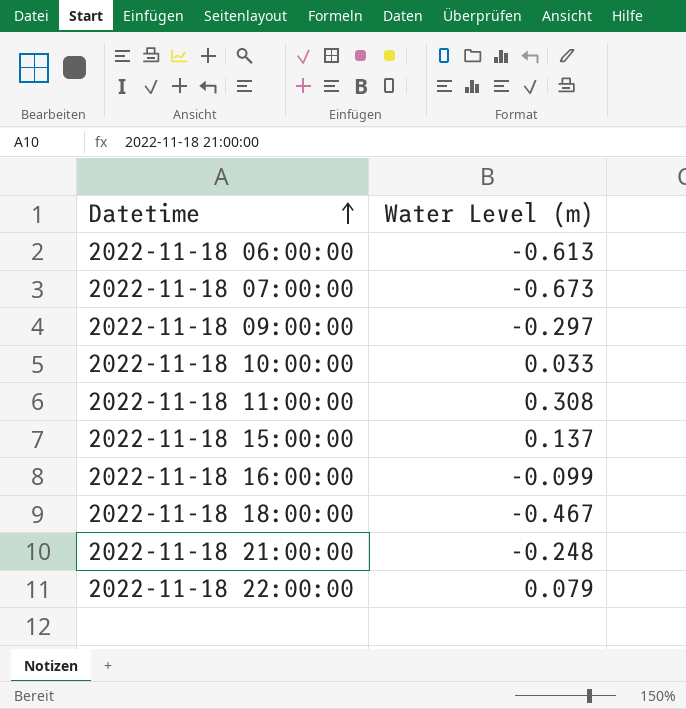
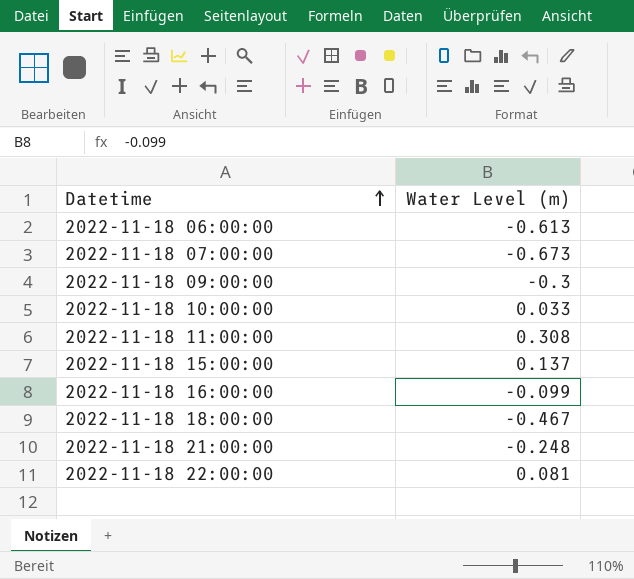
2022-11-18 09:00:00 | Water Level (m): -0.297 -> -0.3
2022-11-18 22:00:00 | Water Level (m): 0.079 -> 0.081

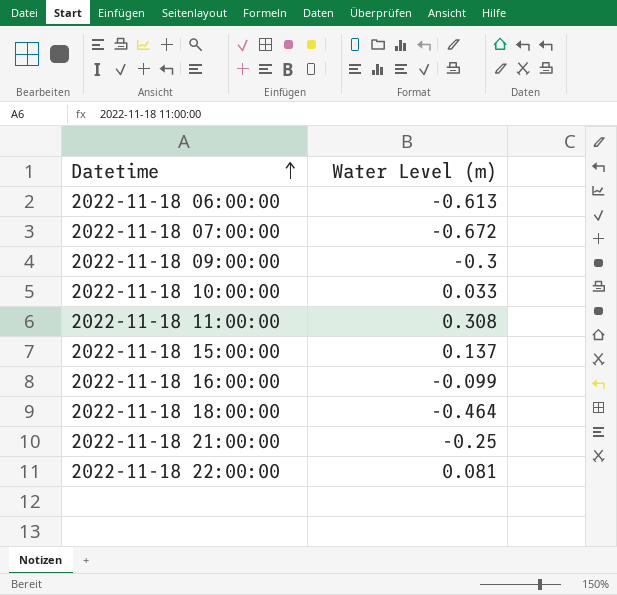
2022-11-18 07:00:00 | Water Level (m): -0.673 -> -0.672
2022-11-18 18:00:00 | Water Level (m): -0.467 -> -0.464
2022-11-18 21:00:00 | Water Level (m): -0.248 -> -0.25

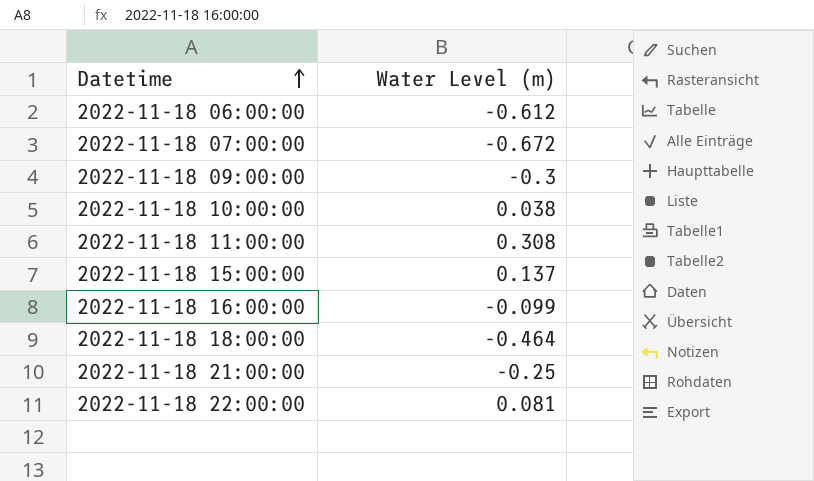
2022-11-18 06:00:00 | Water Level (m): -0.613 -> -0.612
2022-11-18 10:00:00 | Water Level (m): 0.033 -> 0.038

